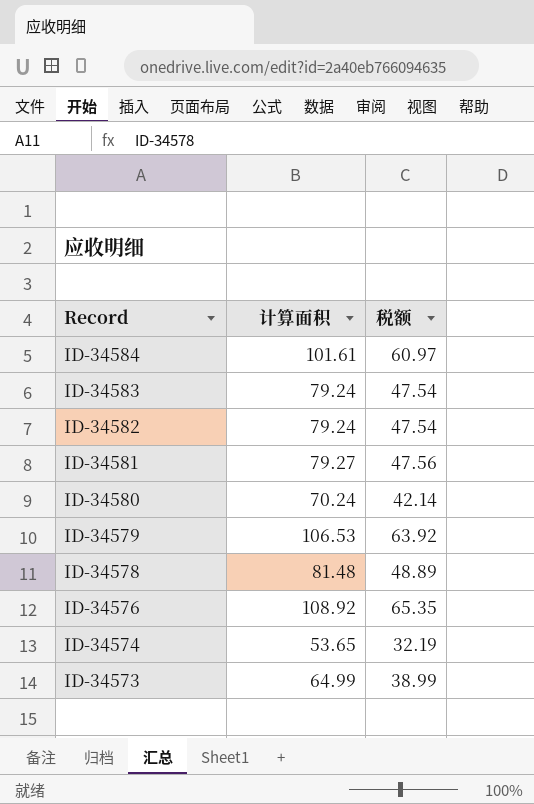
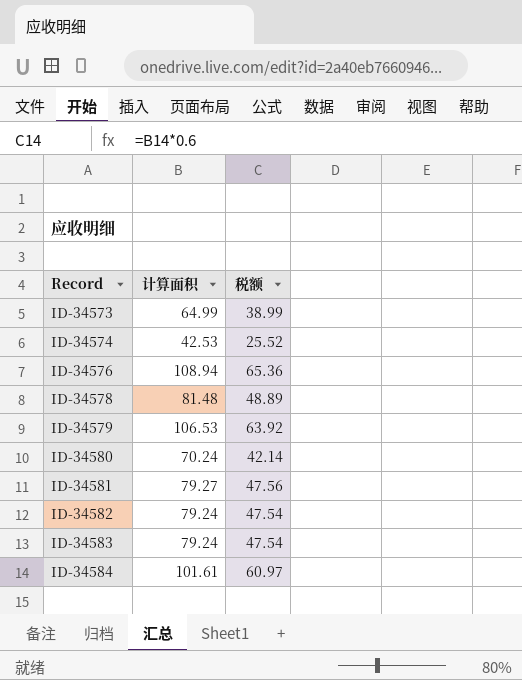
row order: Record descending -> Record ascending
ID-34574 | 计算面积: 53.65 -> 42.53
ID-34574 | 税额: 32.19 -> 25.52
ID-34576 | 计算面积: 108.92 -> 108.94
ID-34576 | 税额: 65.35 -> 65.36

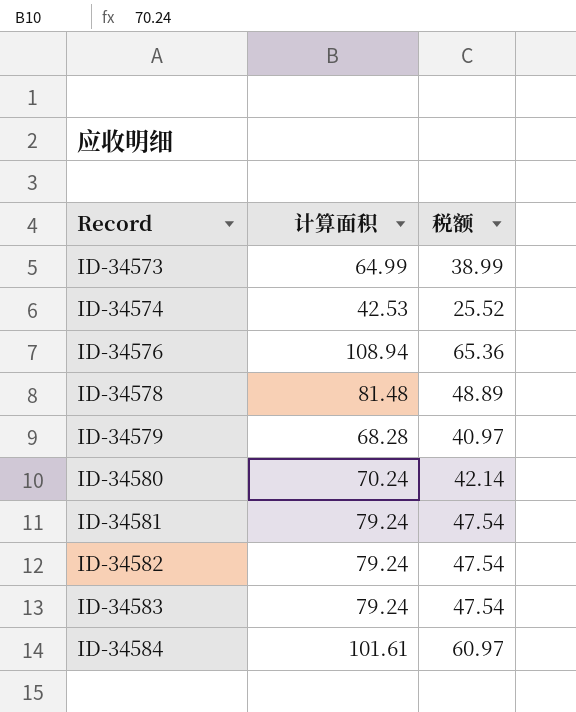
ID-34579 | 计算面积: 106.53 -> 68.28
ID-34579 | 税额: 63.92 -> 40.97
ID-34581 | 计算面积: 79.27 -> 79.24
ID-34581 | 税额: 47.56 -> 47.54

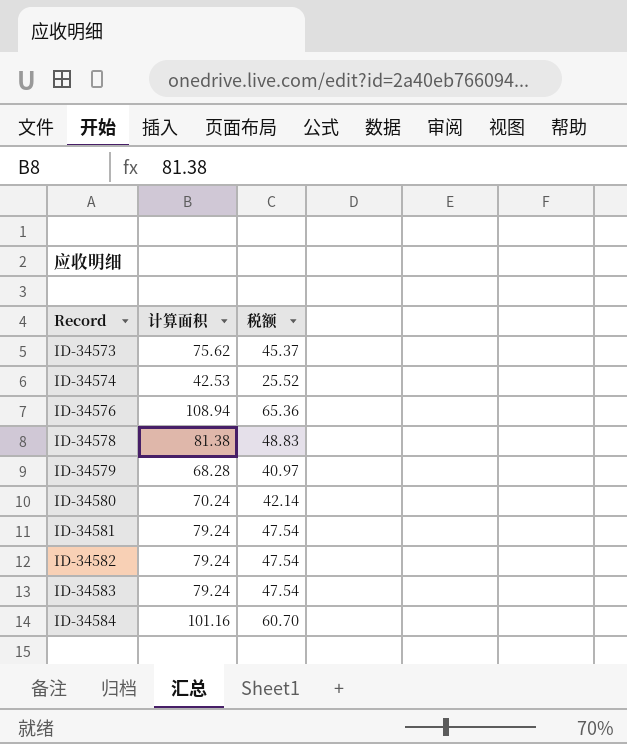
ID-34573 | 计算面积: 64.99 -> 75.62
ID-34573 | 税额: 38.99 -> 45.37
ID-34578 | 计算面积: 81.48 -> 81.38
ID-34578 | 税额: 48.89 -> 48.83
ID-34584 | 计算面积: 101.61 -> 101.16
ID-34584 | 税额: 60.97 -> 60.70

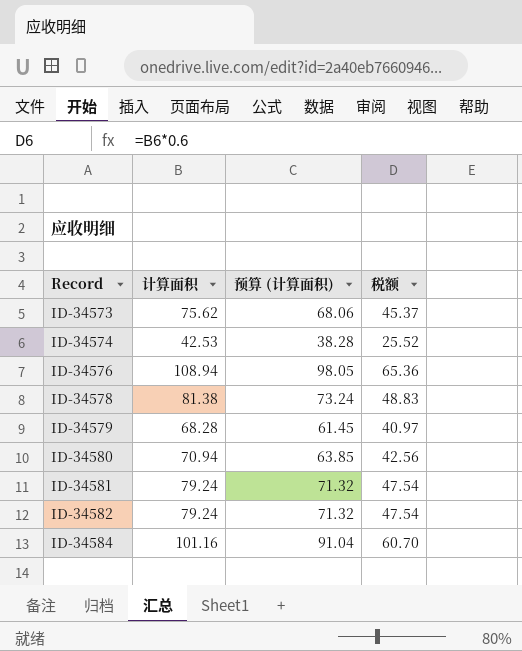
column 预算 (计算面积) | formula: none -> [计算面积] * 0.9
row ID-34583: 79.24 | 47.54 -> none
ID-34580 | 计算面积: 70.24 -> 70.94
ID-34580 | 税额: 42.14 -> 42.56

